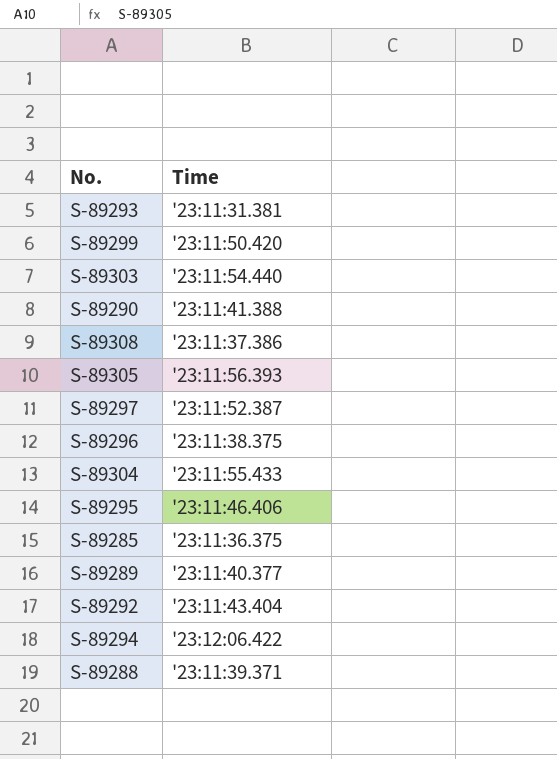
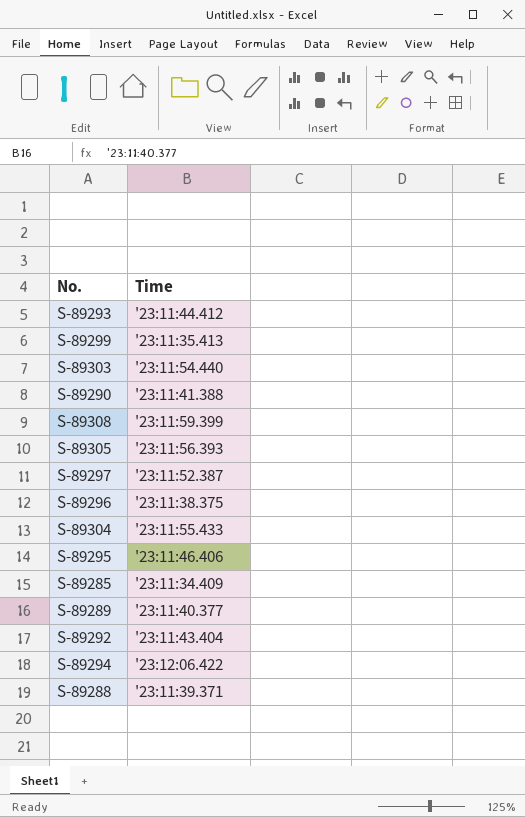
S-89293 | Time: '23:11:31.381 -> '23:11:44.412
S-89299 | Time: '23:11:50.420 -> '23:11:35.413
S-89308 | Time: '23:11:37.386 -> '23:11:59.399
S-89285 | Time: '23:11:36.375 -> '23:11:34.409

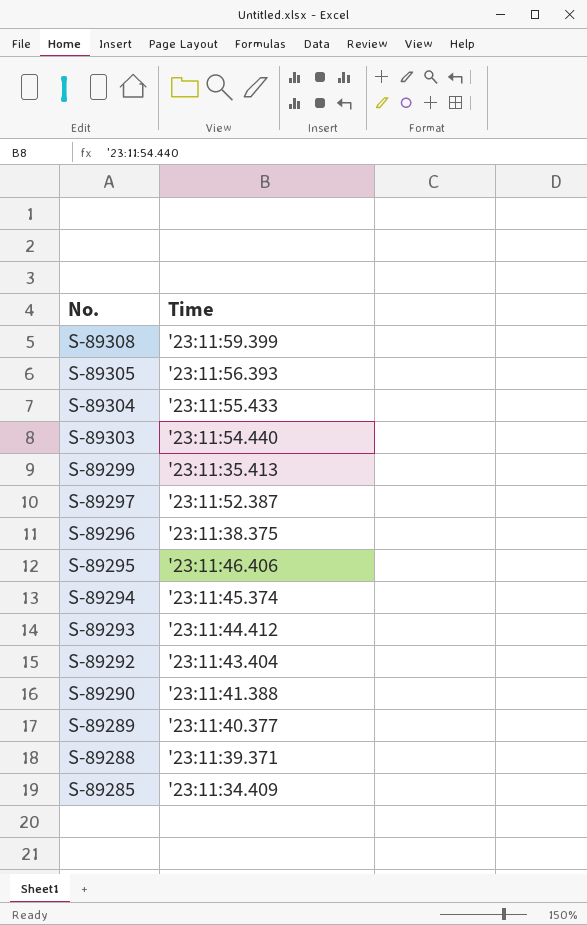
row order: none -> No. descending
S-89294 | Time: '23:12:06.422 -> '23:11:45.374

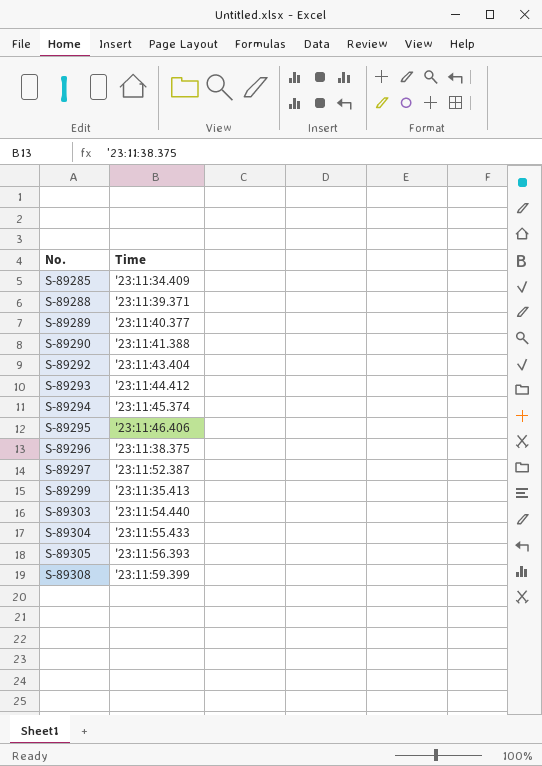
row order: No. descending -> No. ascending

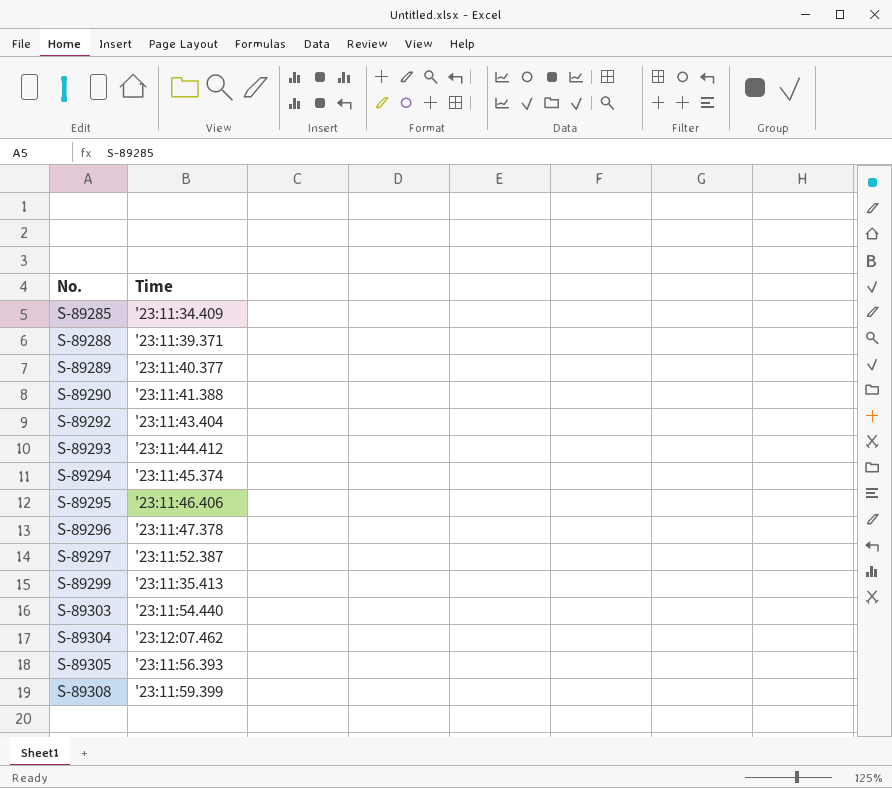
S-89296 | Time: '23:11:38.375 -> '23:11:47.378
S-89304 | Time: '23:11:55.433 -> '23:12:07.462

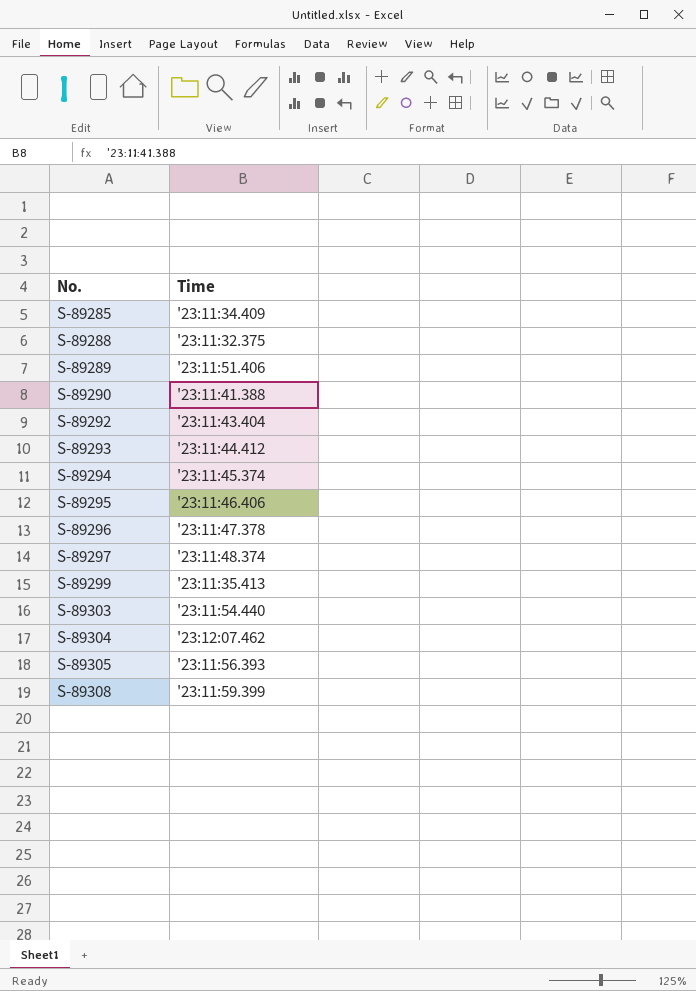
S-89288 | Time: '23:11:39.371 -> '23:11:32.375
S-89289 | Time: '23:11:40.377 -> '23:11:51.406
S-89297 | Time: '23:11:52.387 -> '23:11:48.374

